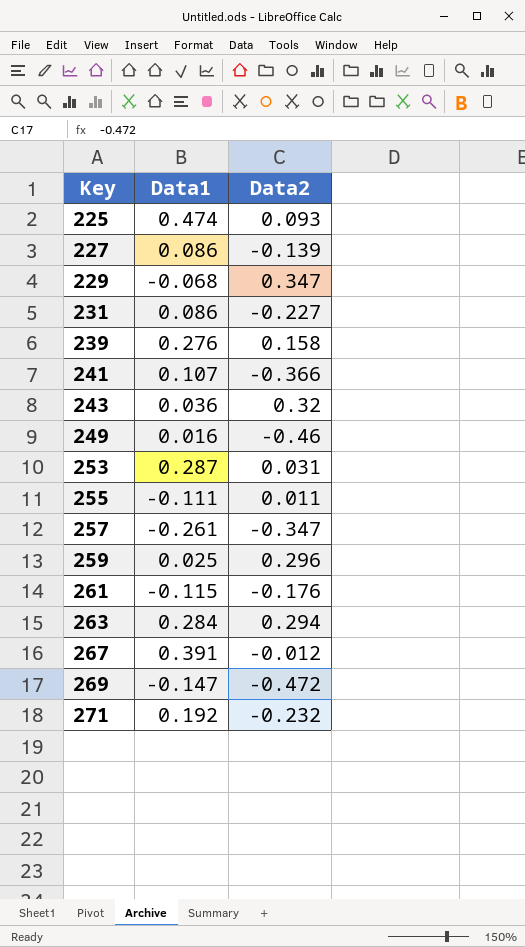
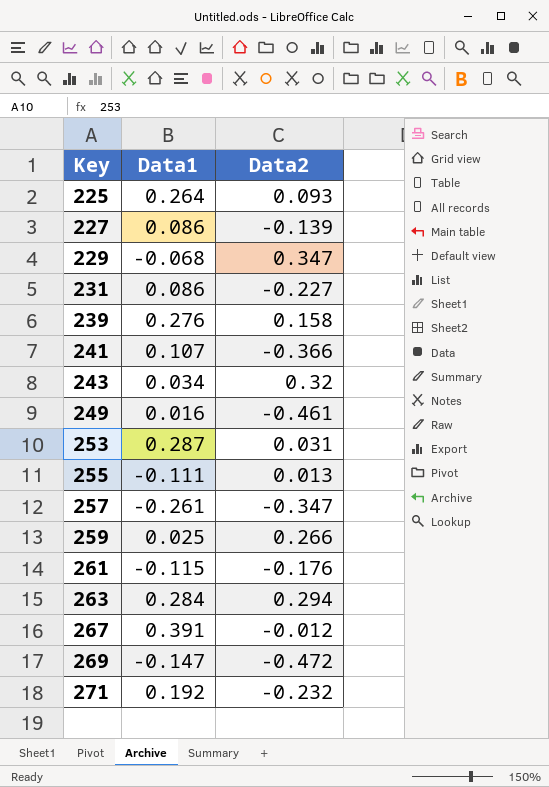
225 | Data1: 0.474 -> 0.264
243 | Data1: 0.036 -> 0.034
249 | Data2: -0.46 -> -0.461
255 | Data2: 0.011 -> 0.013
259 | Data2: 0.296 -> 0.266

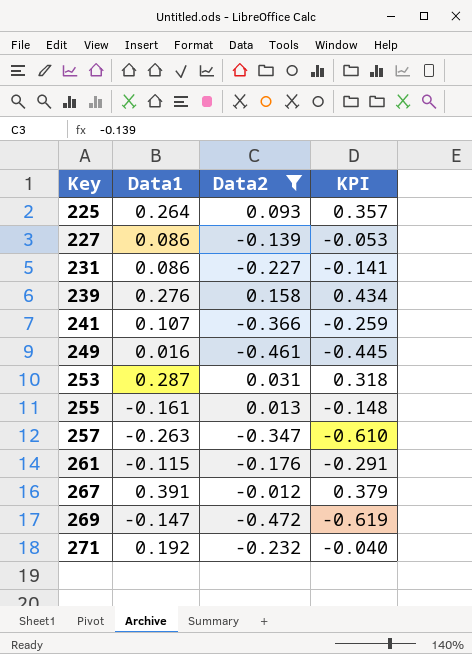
filter: none -> Data2 <= 0.158
column KPI | formula: none -> [Data1] + [Data2]
255 | Data1: -0.111 -> -0.161
257 | Data1: -0.261 -> -0.263

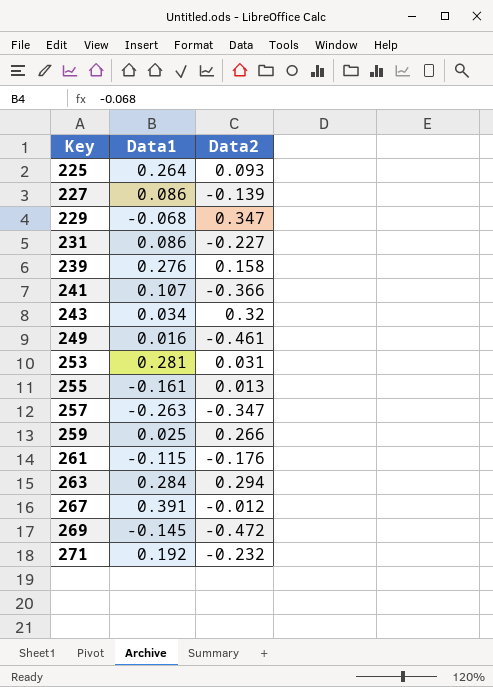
filter: Data2 <= 0.158 -> none
column KPI | formula: [Data1] + [Data2] -> none
253 | Data1: 0.287 -> 0.281
269 | Data1: -0.147 -> -0.145

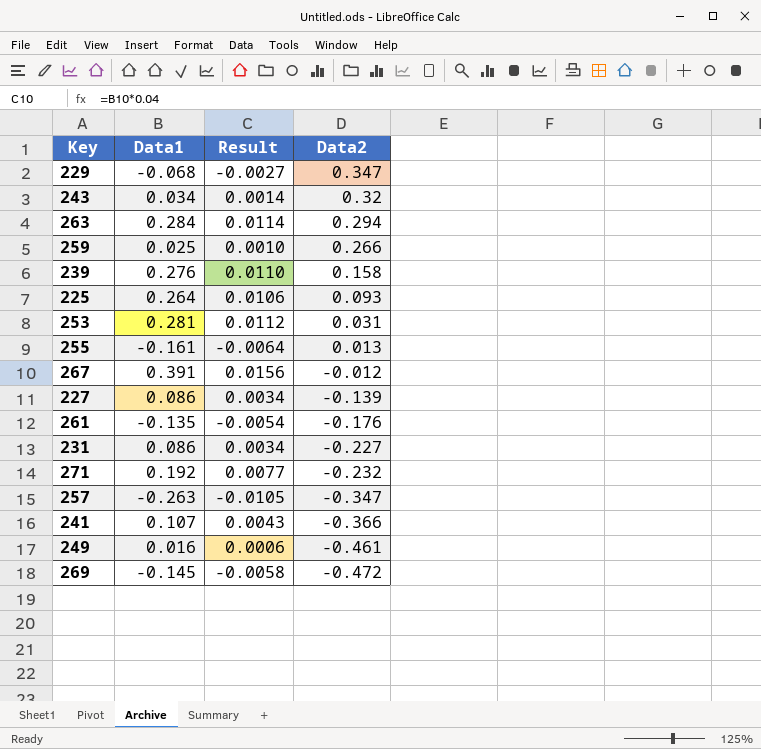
row order: Key ascending -> Data2 descending
column Result | formula: none -> [Data1] * 0.04
261 | Data1: -0.115 -> -0.135

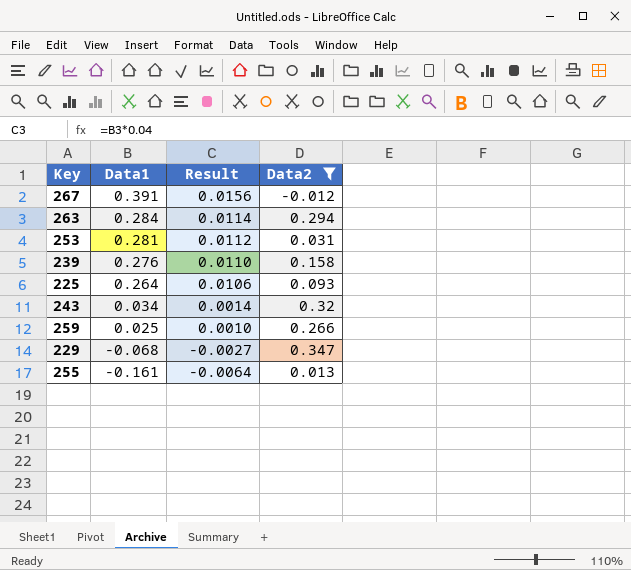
filter: none -> Data2 >= -0.012
row order: Data2 descending -> Data1 descending

